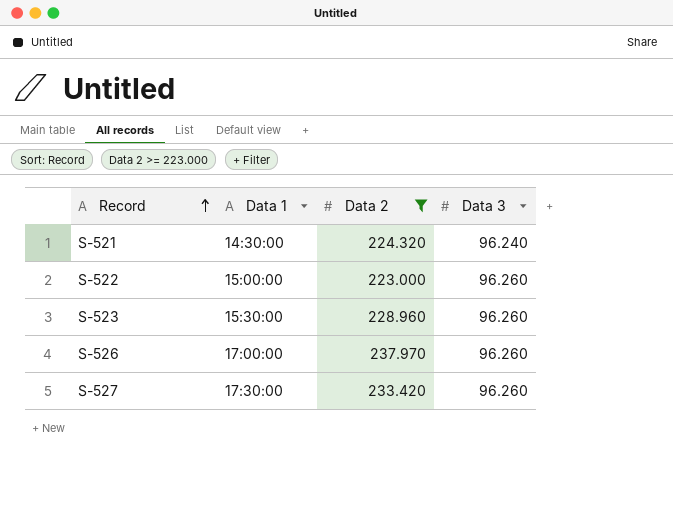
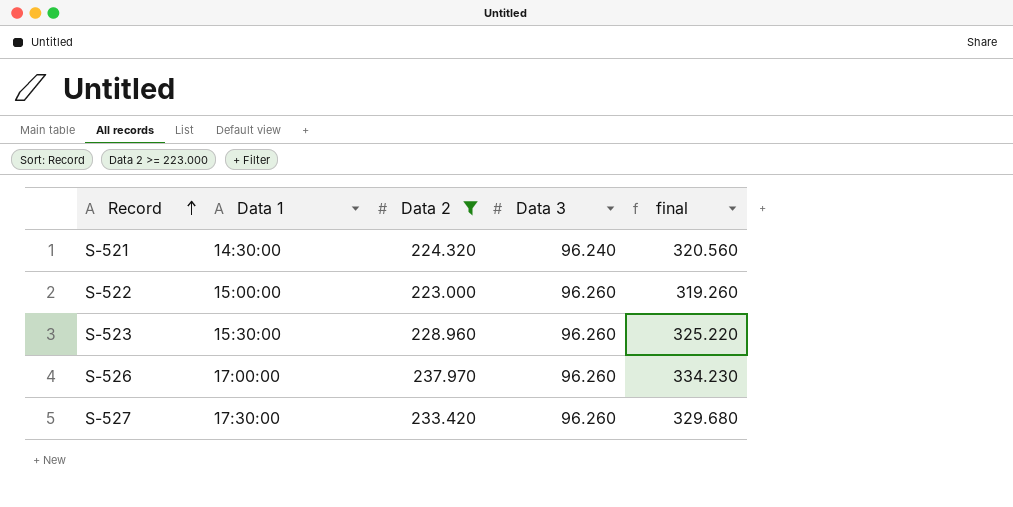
column final | formula: none -> [Data 2] + [Data 3]

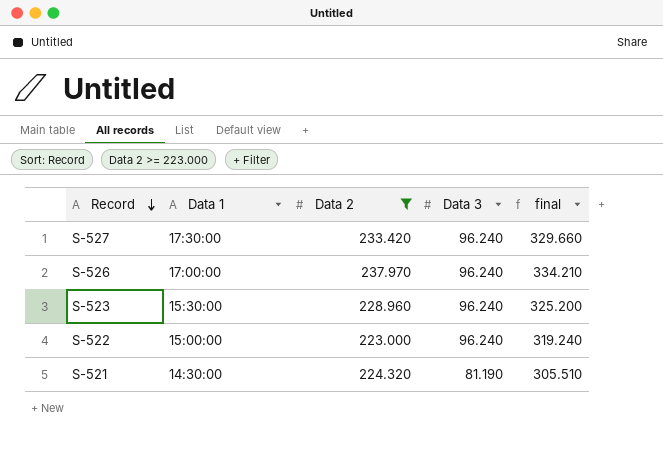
row order: Record ascending -> Record descending
S-527 | Data 3: 96.260 -> 96.240
S-527 | final: 329.680 -> 329.660
S-526 | Data 3: 96.260 -> 96.240
S-526 | final: 334.230 -> 334.210
S-523 | Data 3: 96.260 -> 96.240
S-523 | final: 325.220 -> 325.200
S-522 | Data 3: 96.260 -> 96.240
S-522 | final: 319.260 -> 319.240
S-521 | Data 3: 96.240 -> 81.190
S-521 | final: 320.560 -> 305.510

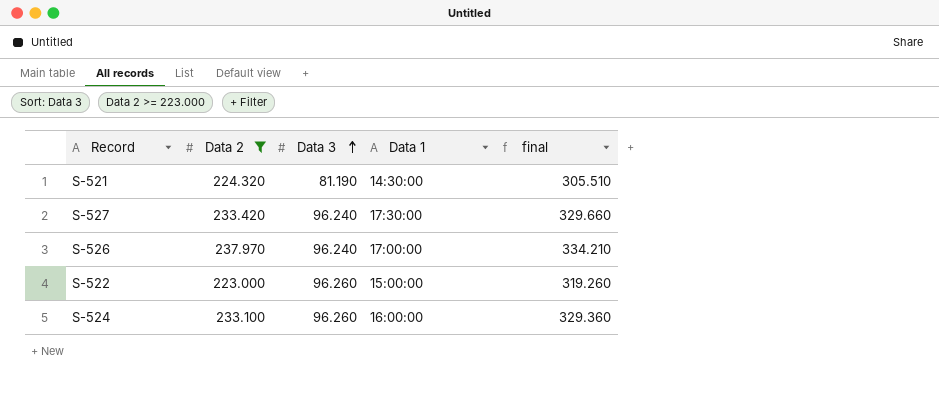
row order: Record descending -> Data 3 ascending
column Data 1 | position: 2 -> 4
row S-523: 15:30:00 | 228.960 | 96.240 | 325.200 -> none
S-522 | Data 3: 96.240 -> 96.260
S-522 | final: 319.240 -> 319.260
row S-524: none -> 233.100 | 96.260 | 16:00:00 | 329.360

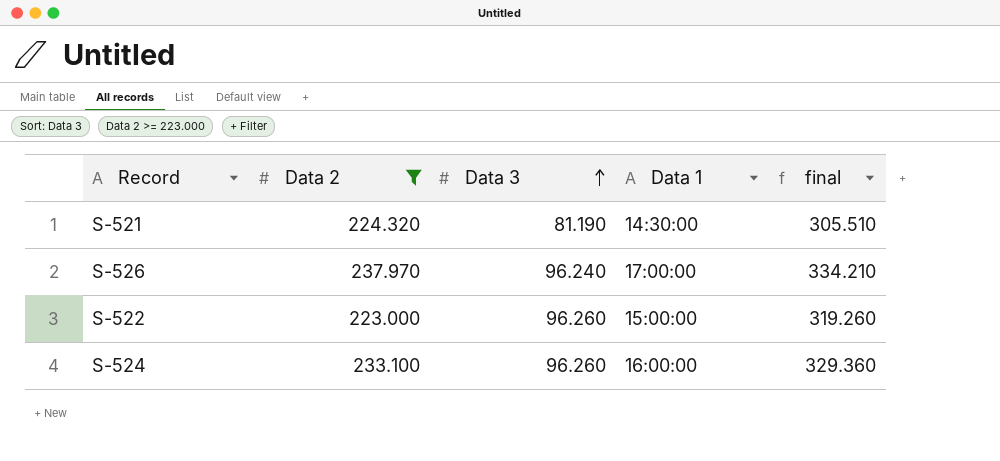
row S-527: 233.420 | 96.240 | 17:30:00 | 329.660 -> none

